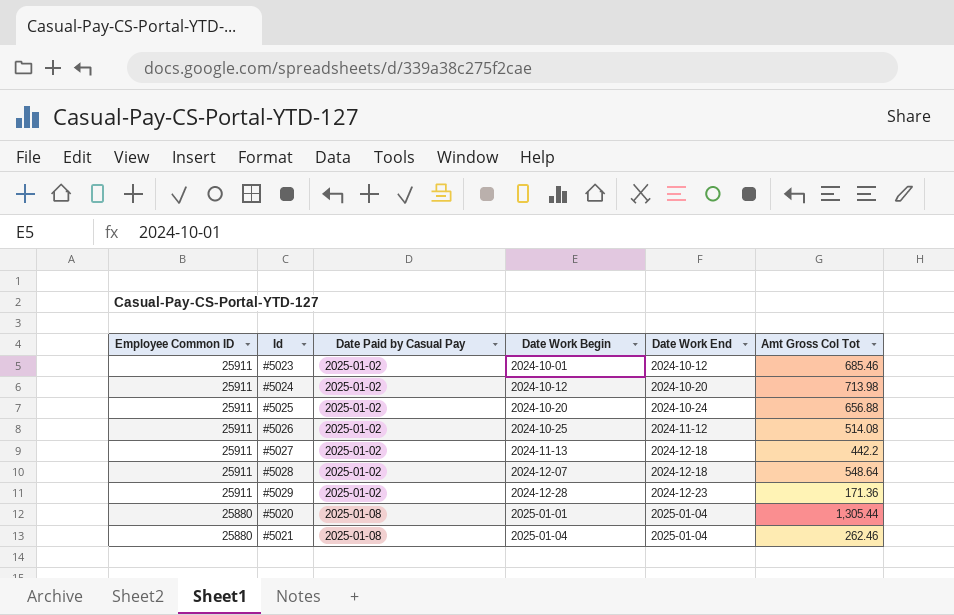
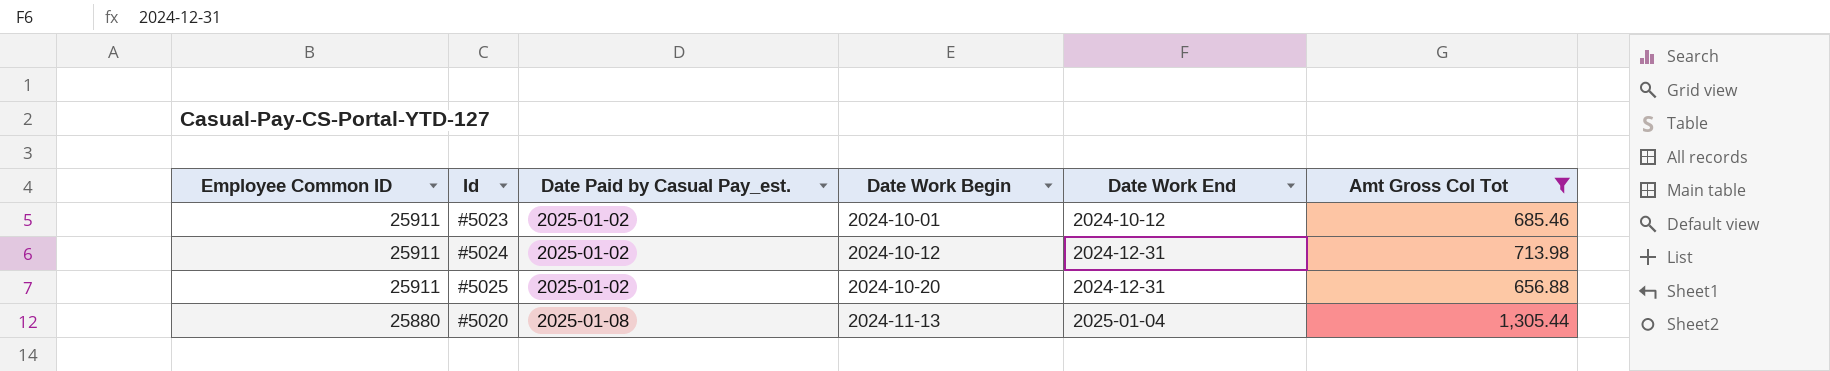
filter: none -> Amt Gross Col Tot >= 656.88
column name: Date Paid by Casual Pay -> Date Paid by Casual Pay_est.
#5024 | Date Work End: 2024-10-20 -> 2024-12-31
#5025 | Date Work End: 2024-10-24 -> 2024-12-31
#5020 | Date Work Begin: 2025-01-01 -> 2024-11-13

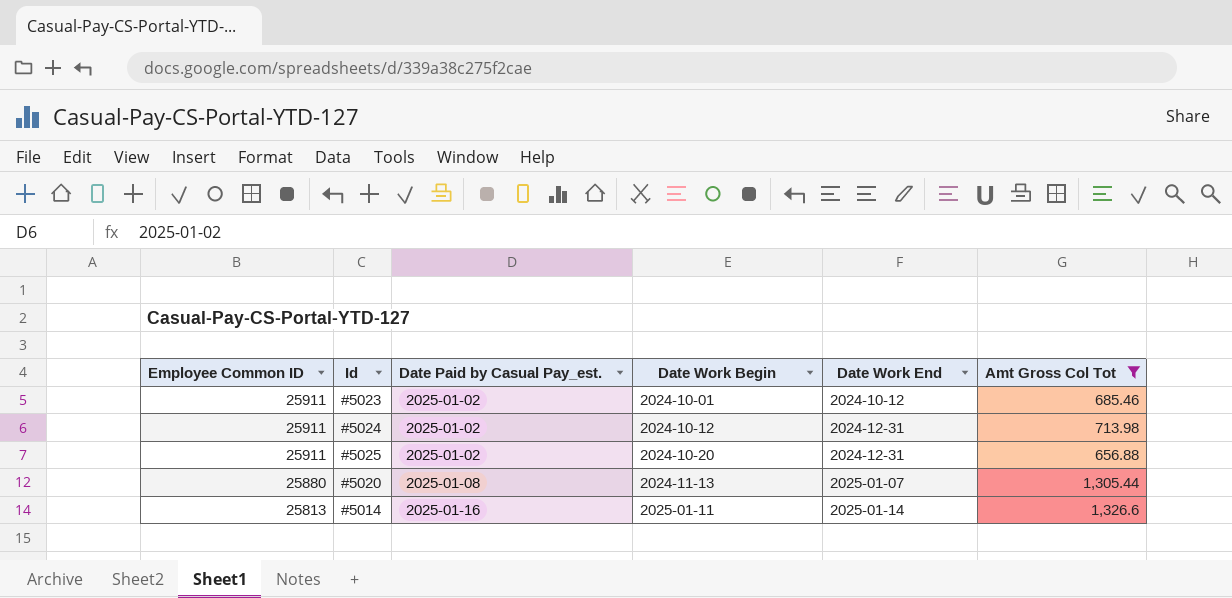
#5020 | Date Work End: 2025-01-04 -> 2025-01-07
row #5014: none -> 25813 | 2025-01-16 | 2025-01-11 | 2025-01-14 | 1,326.6

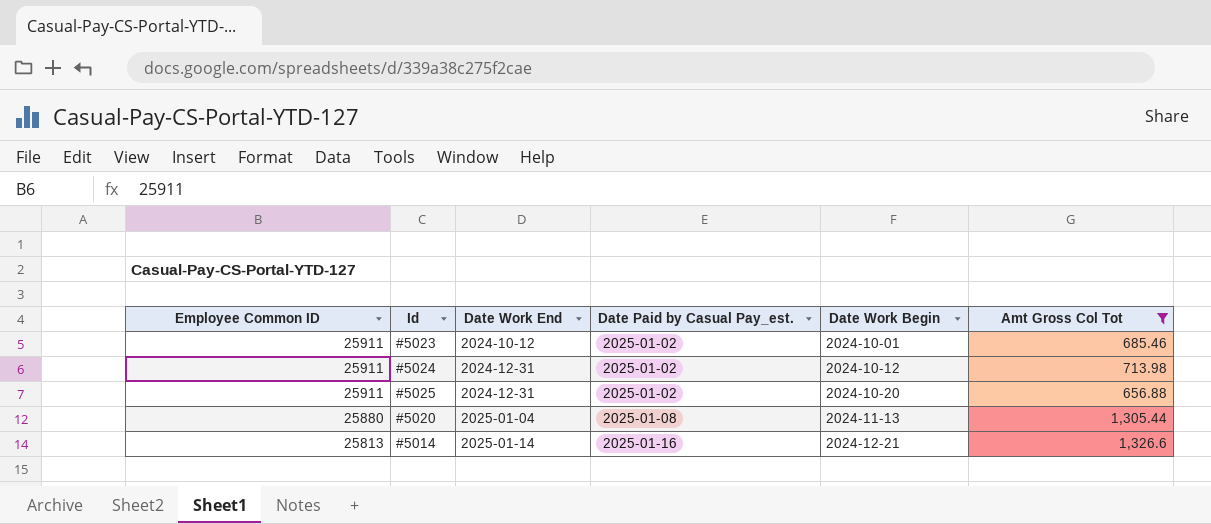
column Date Work End | position: 5 -> 3
#5020 | Date Work End: 2025-01-07 -> 2025-01-04
#5014 | Date Work Begin: 2025-01-11 -> 2024-12-21

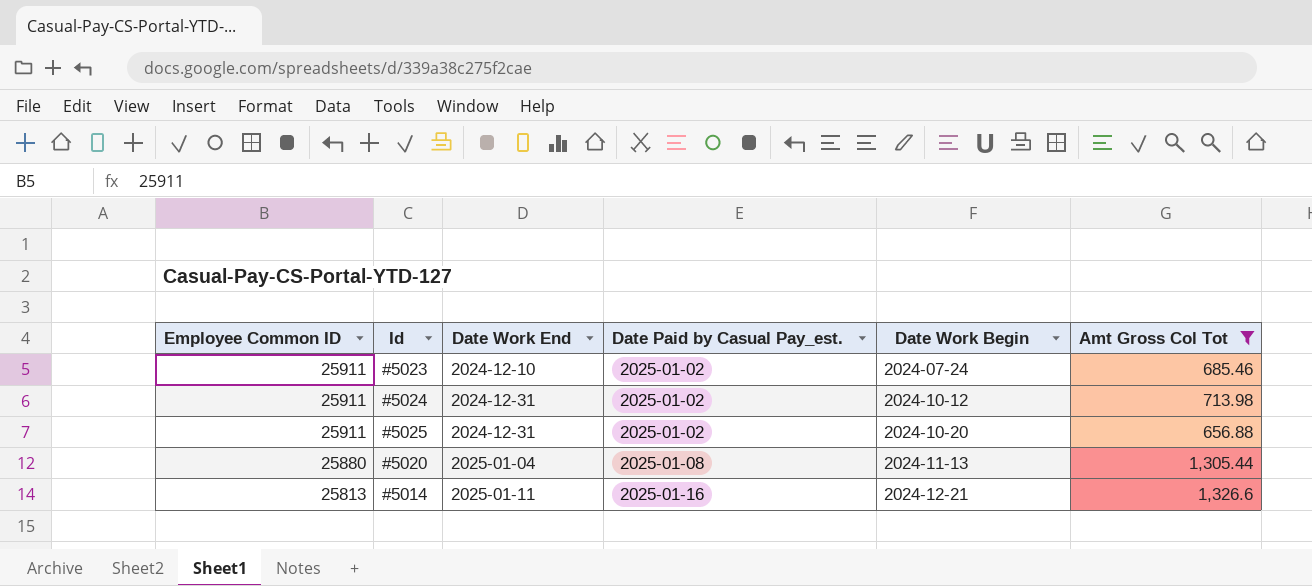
#5023 | Date Work End: 2024-10-12 -> 2024-12-10
#5023 | Date Work Begin: 2024-10-01 -> 2024-07-24
#5014 | Date Work End: 2025-01-14 -> 2025-01-11

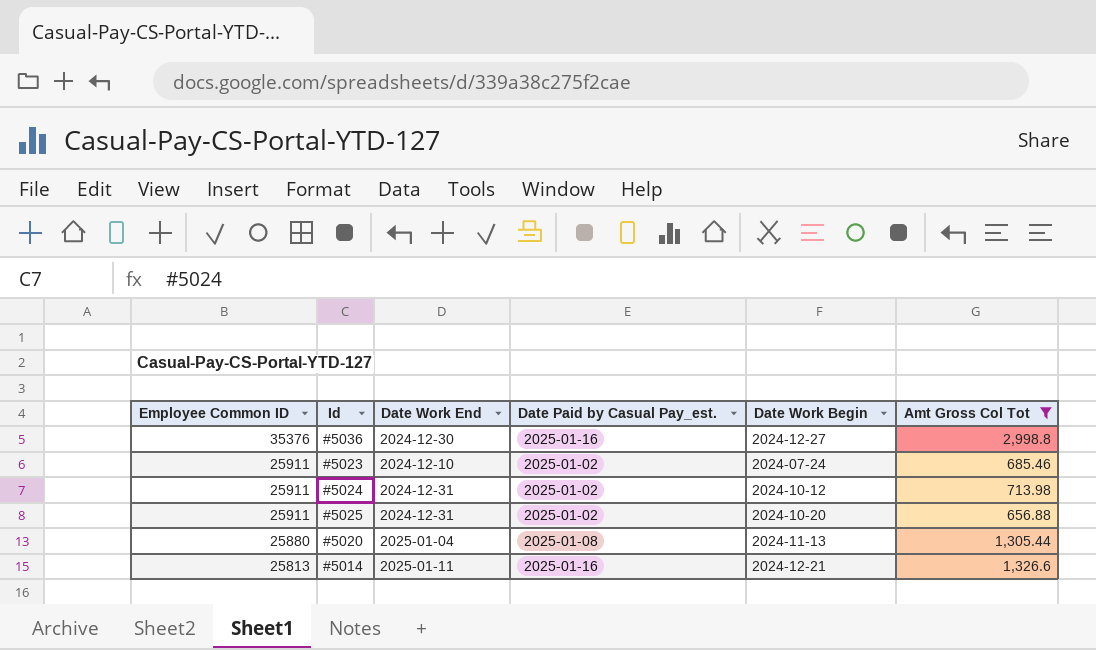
row #5036: none -> 35376 | 2024-12-30 | 2025-01-16 | 2024-12-27 | 2,998.8

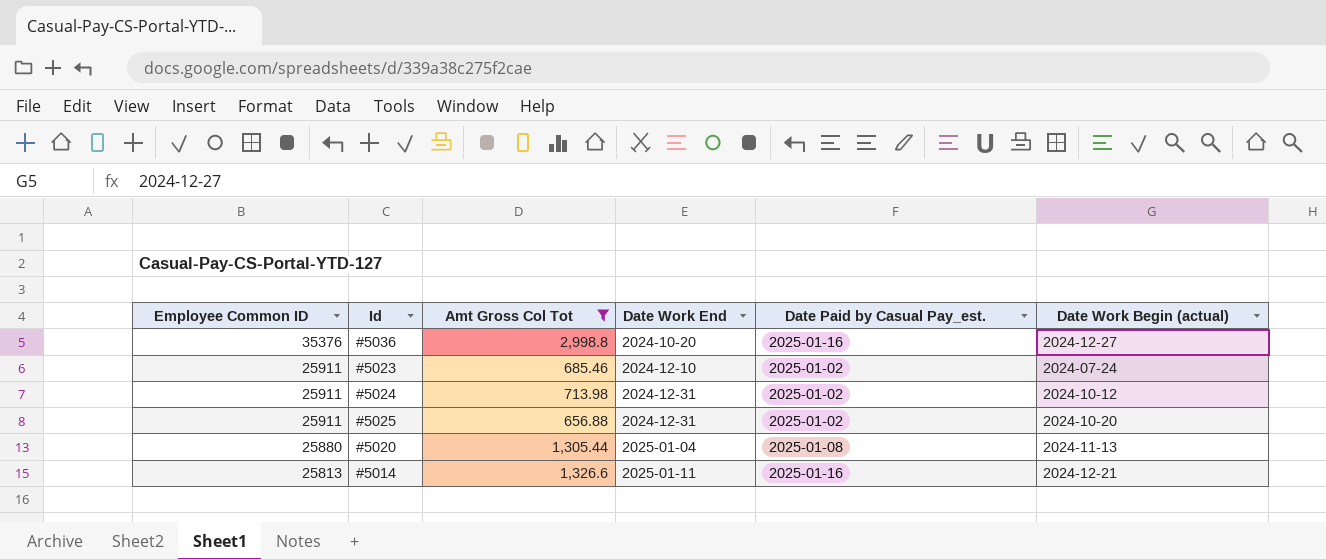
column Amt Gross Col Tot | position: 6 -> 3
column name: Date Work Begin -> Date Work Begin (actual)
#5036 | Date Work End: 2024-12-30 -> 2024-10-20

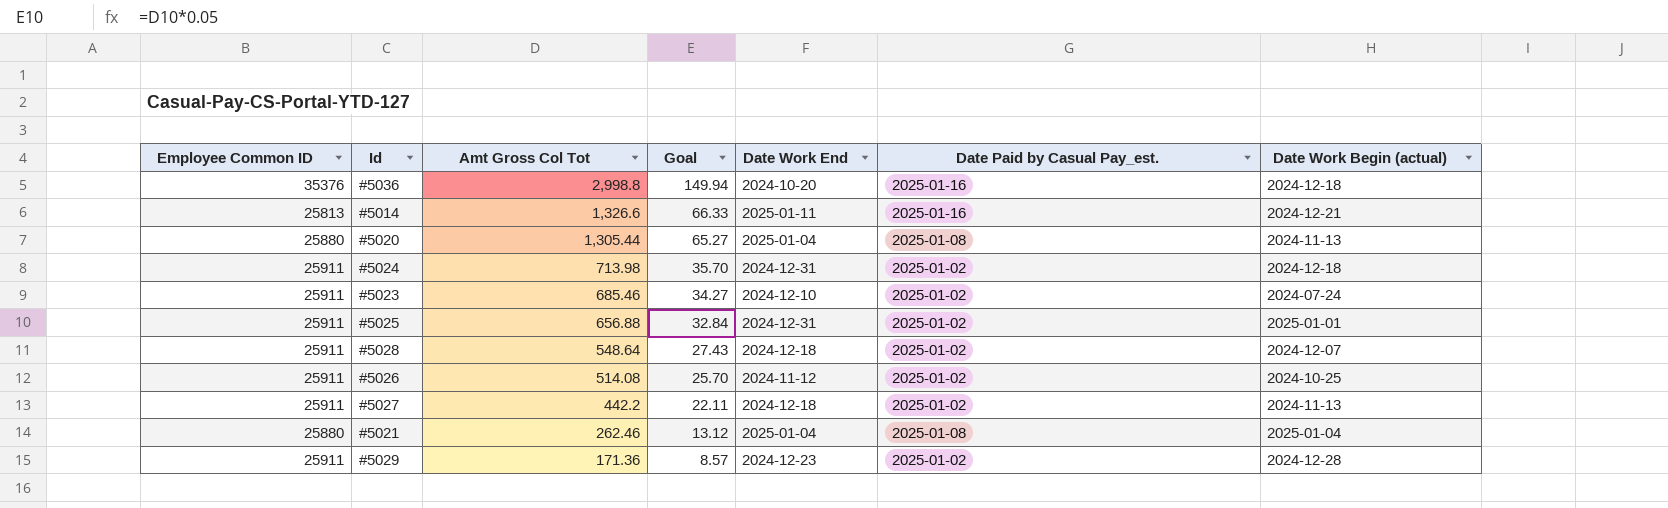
filter: Amt Gross Col Tot >= 656.88 -> none
row order: Employee Common ID descending -> Amt Gross Col Tot descending
column Goal | formula: none -> [Amt Gross Col Tot] * 0.05
#5036 | Date Work Begin (actual): 2024-12-27 -> 2024-12-18
#5024 | Date Work Begin (actual): 2024-10-12 -> 2024-12-18
#5025 | Date Work Begin (actual): 2024-10-20 -> 2025-01-01

